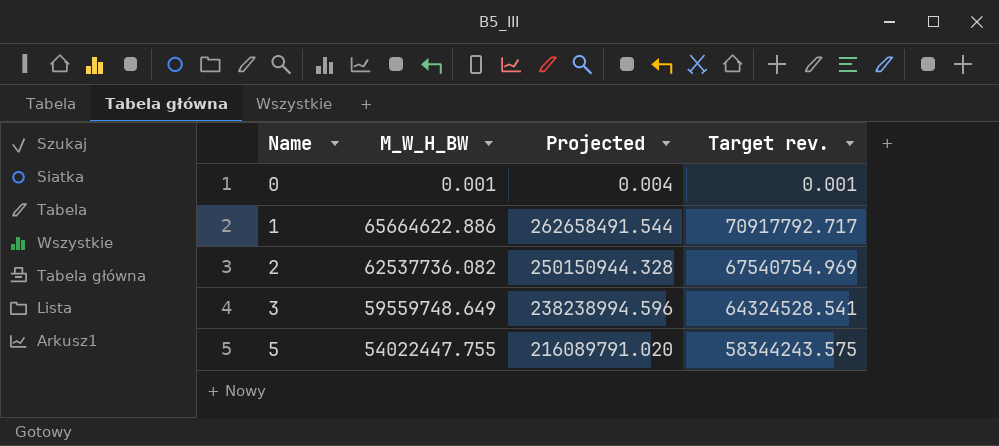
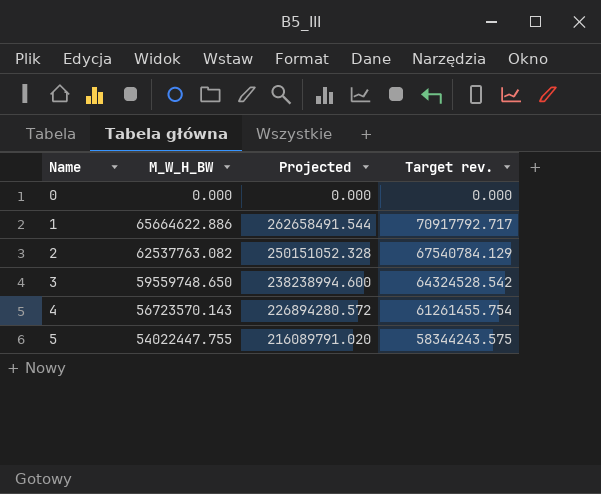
0 | M_W_H_BW: 0.001 -> 0.000
0 | Projected: 0.004 -> 0.000
0 | Target rev.: 0.001 -> 0.000
2 | M_W_H_BW: 62537736.082 -> 62537763.082
2 | Projected: 250150944.328 -> 250151052.328
2 | Target rev.: 67540754.969 -> 67540784.129
3 | M_W_H_BW: 59559748.649 -> 59559748.650
3 | Projected: 238238994.596 -> 238238994.600
3 | Target rev.: 64324528.541 -> 64324528.542
row 4: none -> 56723570.143 | 226894280.572 | 61261455.754

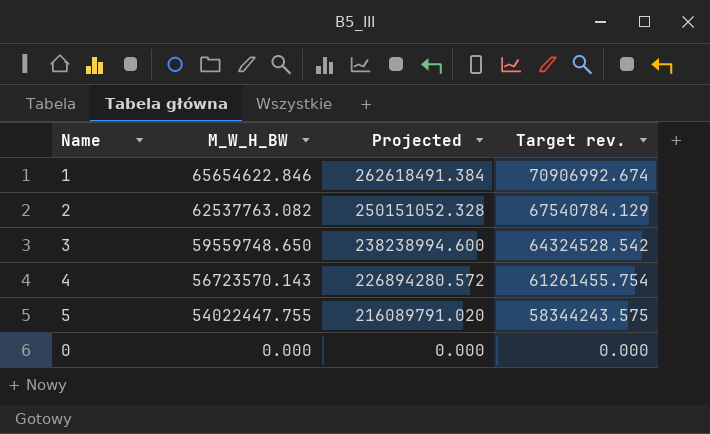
row order: Name ascending -> M_W_H_BW descending
1 | M_W_H_BW: 65664622.886 -> 65654622.846
1 | Projected: 262658491.544 -> 262618491.384
1 | Target rev.: 70917792.717 -> 70906992.674

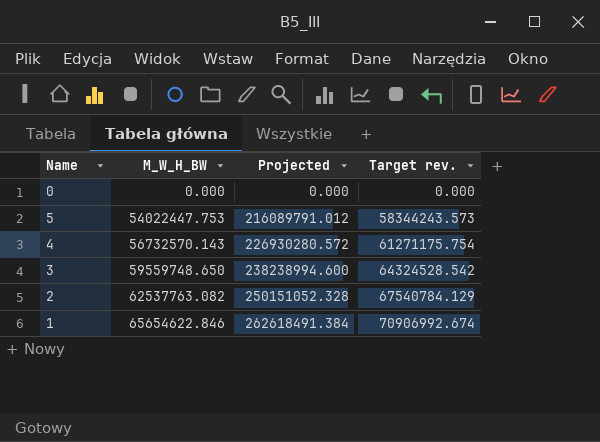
row order: M_W_H_BW descending -> M_W_H_BW ascending
5 | M_W_H_BW: 54022447.755 -> 54022447.753
5 | Projected: 216089791.020 -> 216089791.012
5 | Target rev.: 58344243.575 -> 58344243.573
4 | M_W_H_BW: 56723570.143 -> 56732570.143
4 | Projected: 226894280.572 -> 226930280.572
4 | Target rev.: 61261455.754 -> 61271175.754

